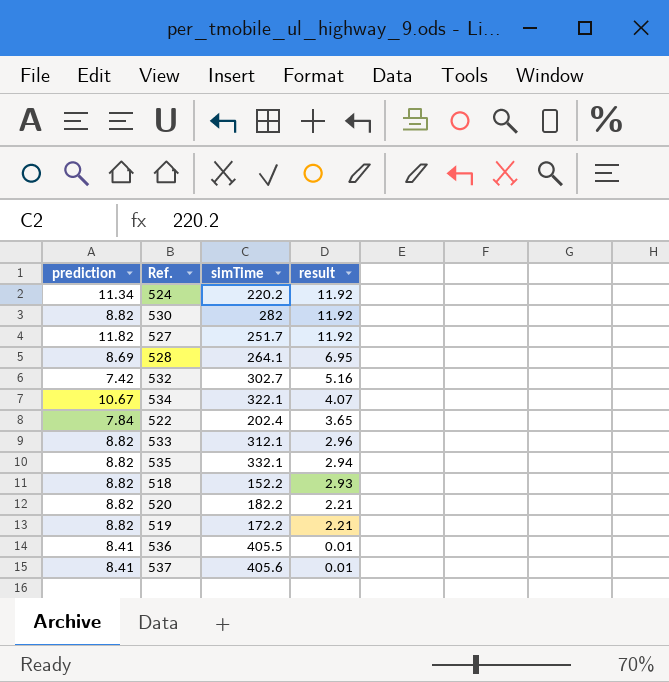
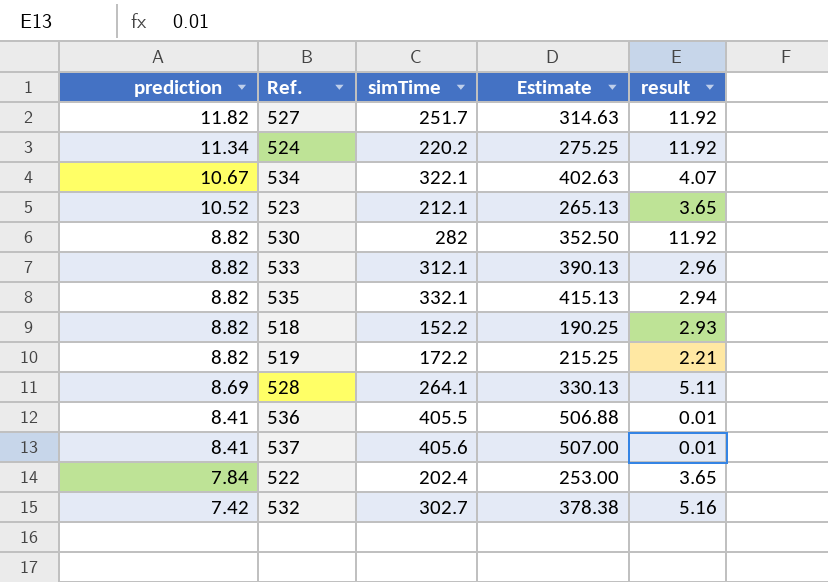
row order: result descending -> prediction descending
column Estimate | formula: none -> [simTime] * 1.25
row 520: 8.82 | 182.2 | 2.21 -> none
row 523: none -> 10.52 | 212.1 | 265.13 | 3.65
528 | result: 6.95 -> 5.11

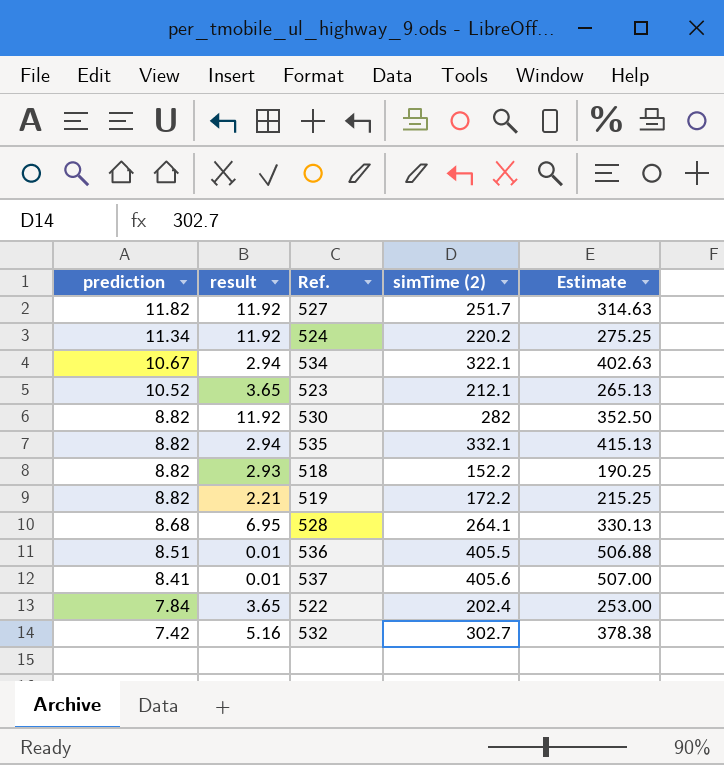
column result | position: 5 -> 2
column name: simTime -> simTime (2)
row 533: 8.82 | 312.1 | 390.13 | 2.96 -> none
534 | result: 4.07 -> 2.94
528 | prediction: 8.69 -> 8.68
528 | result: 5.11 -> 6.95
536 | prediction: 8.41 -> 8.51

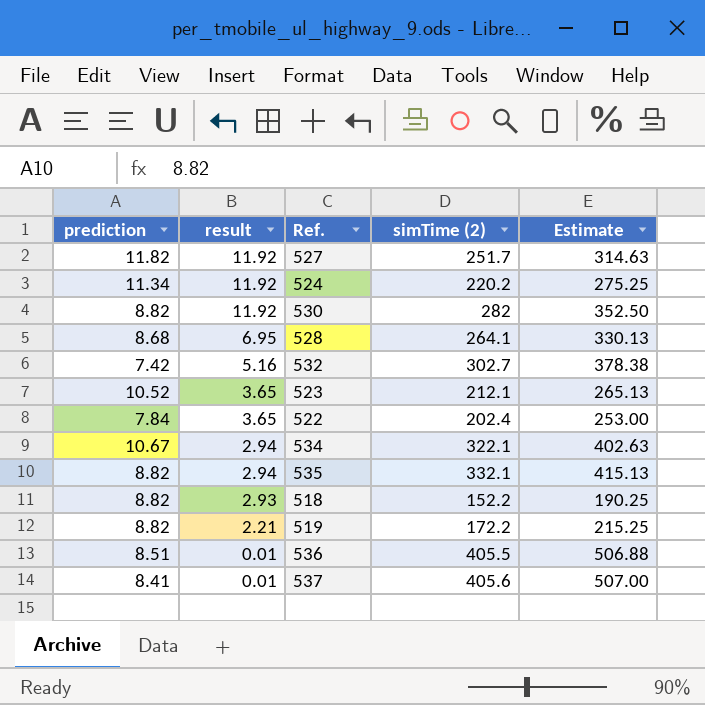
row order: prediction descending -> result descending

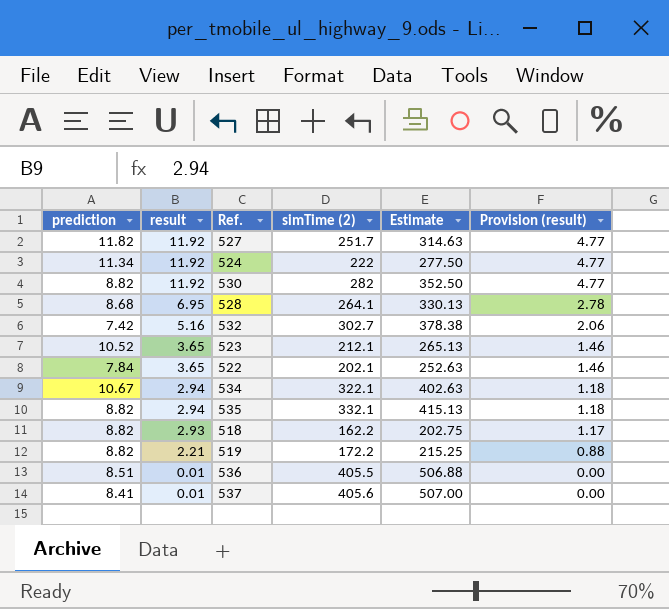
column Provision (result) | formula: none -> [result] * 0.4
524 | simTime (2): 220.2 -> 222
524 | Estimate: 275.25 -> 277.50
522 | simTime (2): 202.4 -> 202.1
522 | Estimate: 253.00 -> 252.63
518 | simTime (2): 152.2 -> 162.2
518 | Estimate: 190.25 -> 202.75

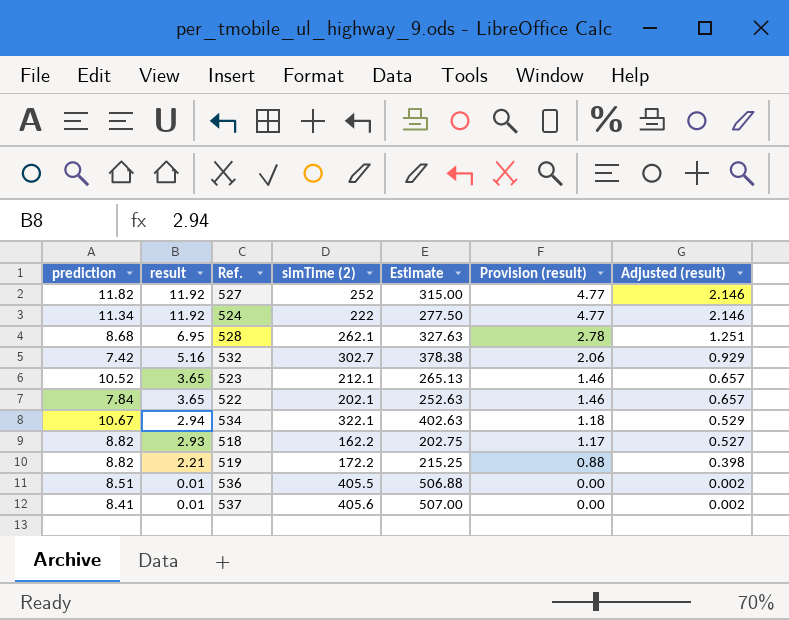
column Adjusted (result) | formula: none -> [result] * 0.18
row 530: 8.82 | 11.92 | 282 | 352.50 | 4.77 -> none
row 535: 8.82 | 2.94 | 332.1 | 415.13 | 1.18 -> none
527 | simTime (2): 251.7 -> 252
527 | Estimate: 314.63 -> 315.00
528 | simTime (2): 264.1 -> 262.1
528 | Estimate: 330.13 -> 327.63

